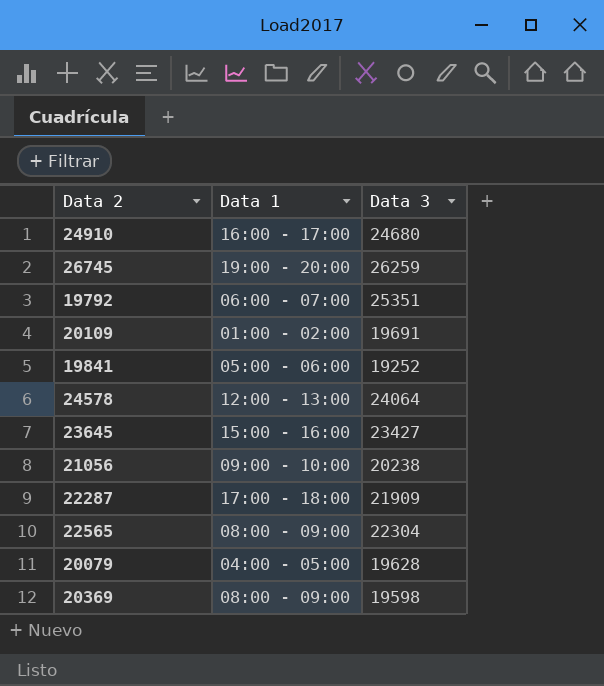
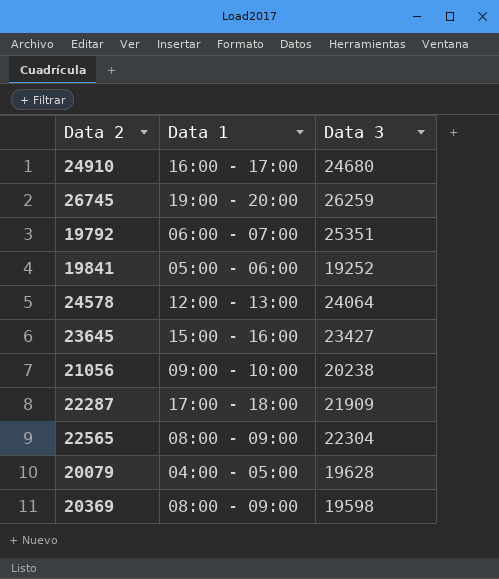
row 20109: 01:00 - 02:00 | 19691 -> none

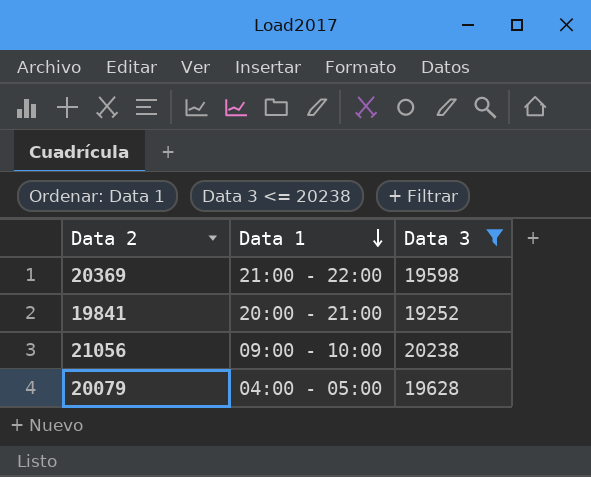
filter: none -> Data 3 <= 20238
row order: none -> Data 1 descending
20369 | Data 1: 08:00 - 09:00 -> 21:00 - 22:00
19841 | Data 1: 05:00 - 06:00 -> 20:00 - 21:00

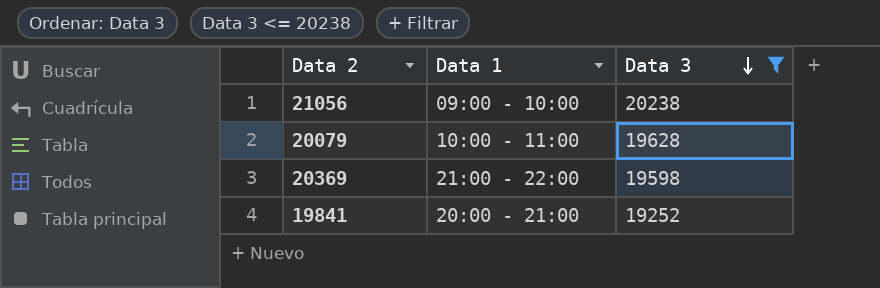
row order: Data 1 descending -> Data 3 descending
20079 | Data 1: 04:00 - 05:00 -> 10:00 - 11:00

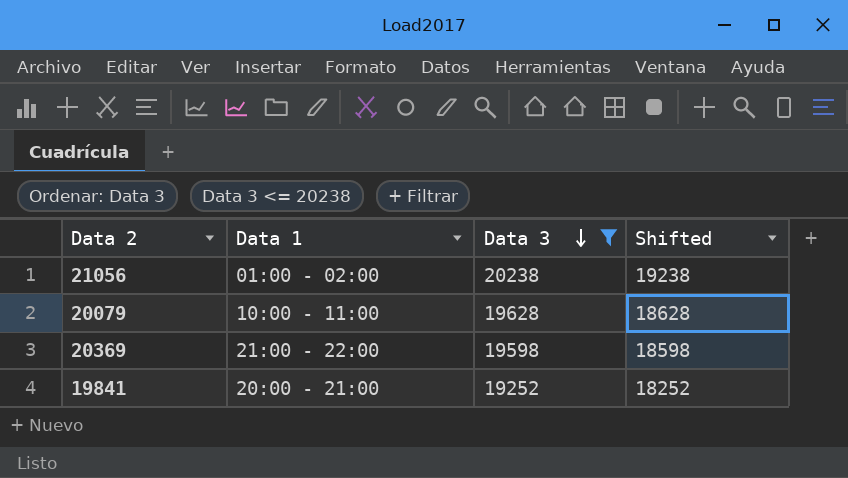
column Shifted | formula: none -> [Data 3] - 1000
21056 | Data 1: 09:00 - 10:00 -> 01:00 - 02:00

